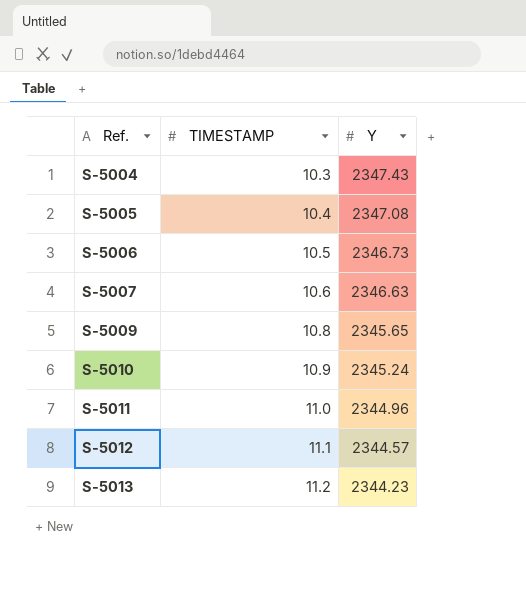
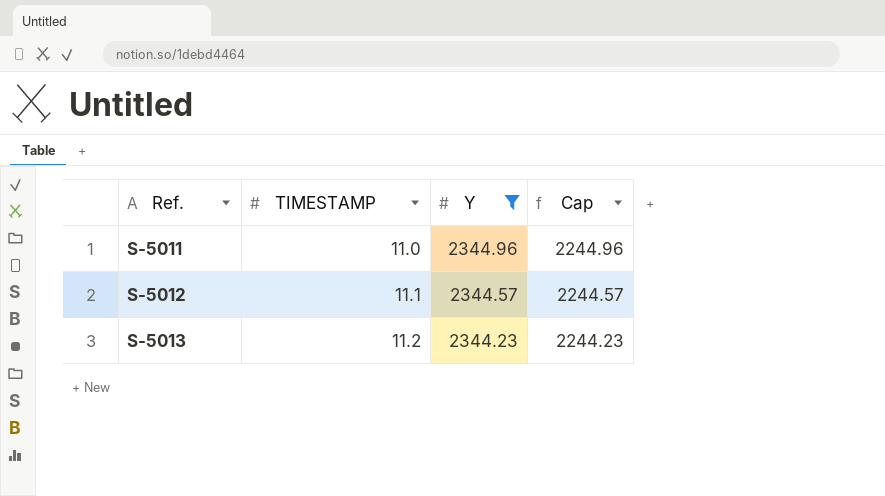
filter: none -> Y <= 2344.96
column Cap | formula: none -> [Y] - 100

